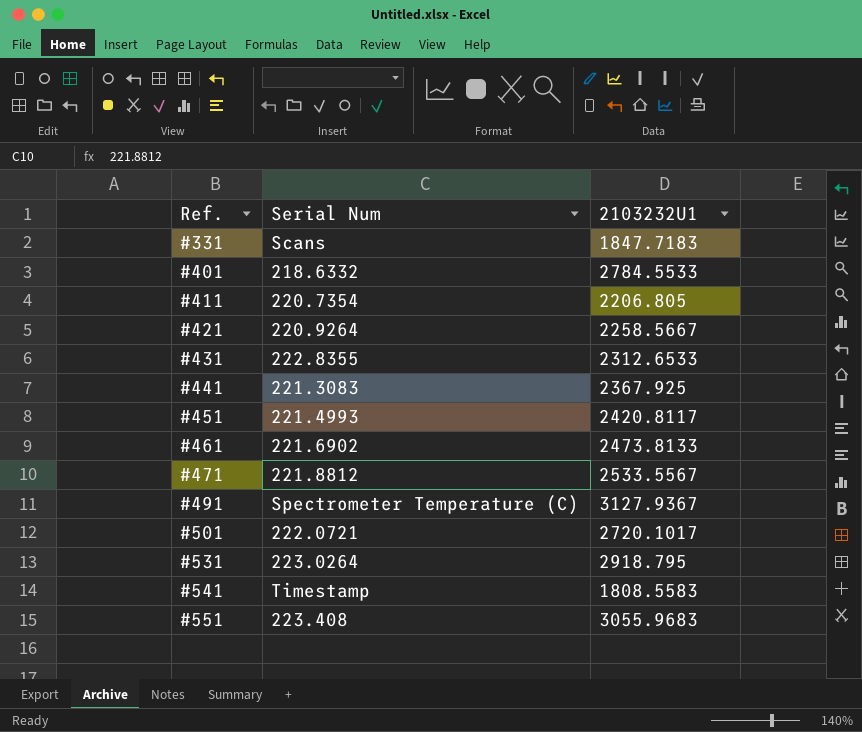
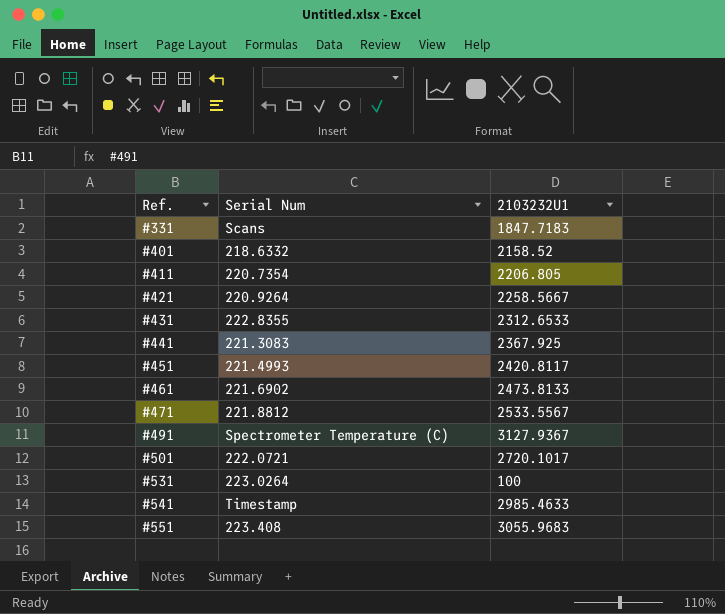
#401 | 2103232U1: 2784.5533 -> 2158.52
#531 | 2103232U1: 2918.795 -> 100
#541 | 2103232U1: 1808.5583 -> 2985.4633

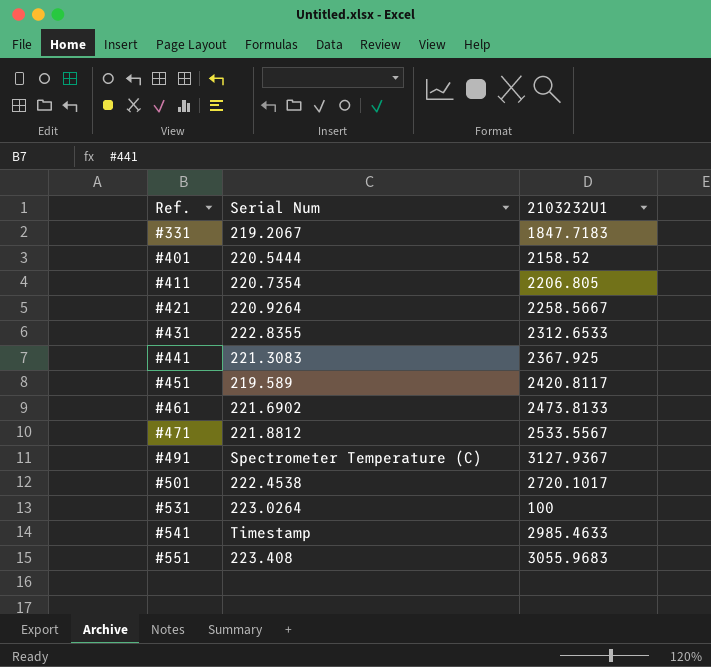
#331 | Serial Num: Scans -> 219.2067
#401 | Serial Num: 218.6332 -> 220.5444
#451 | Serial Num: 221.4993 -> 219.589
#501 | Serial Num: 222.0721 -> 222.4538

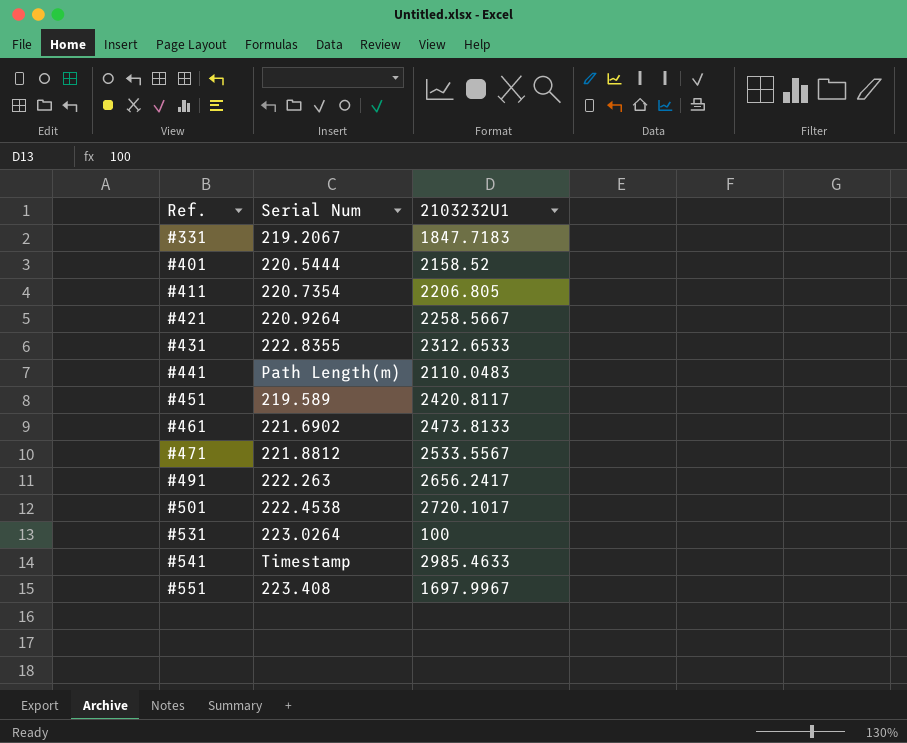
#441 | Serial Num: 221.3083 -> Path Length(m)
#441 | 2103232U1: 2367.925 -> 2110.0483
#491 | Serial Num: Spectrometer Temperature (C) -> 222.263
#491 | 2103232U1: 3127.9367 -> 2656.2417
#551 | 2103232U1: 3055.9683 -> 1697.9967

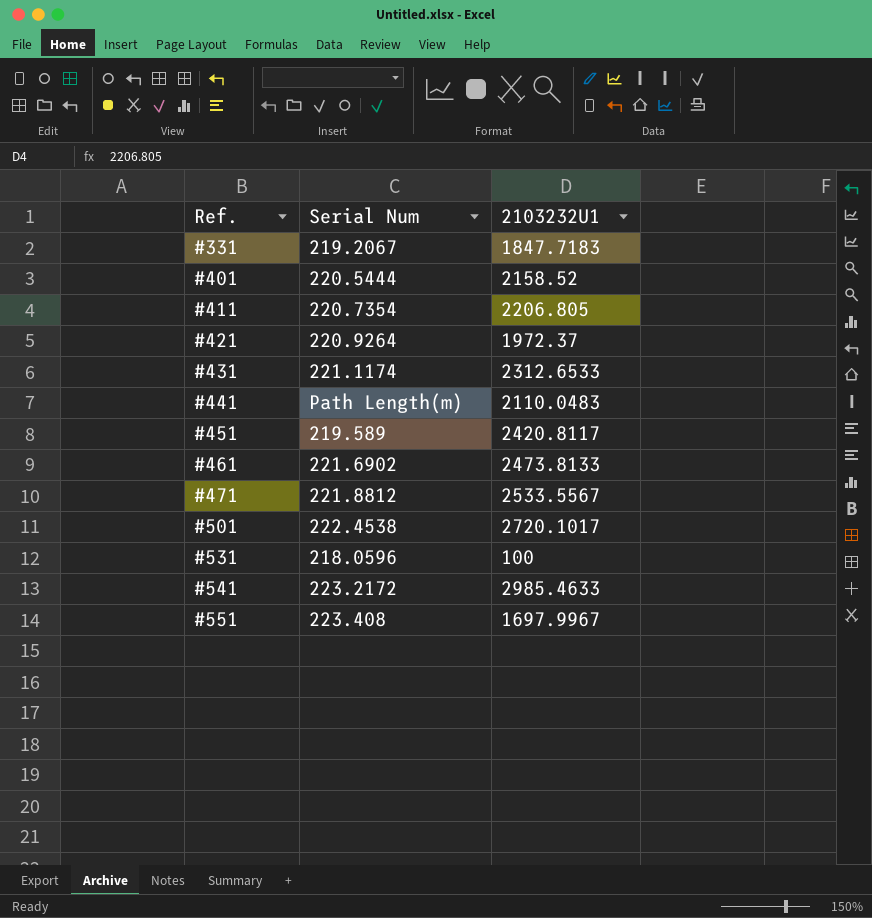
row #491: 222.263 | 2656.2417 -> none
#421 | 2103232U1: 2258.5667 -> 1972.37
#431 | Serial Num: 222.8355 -> 221.1174
#531 | Serial Num: 223.0264 -> 218.0596
#541 | Serial Num: Timestamp -> 223.2172

